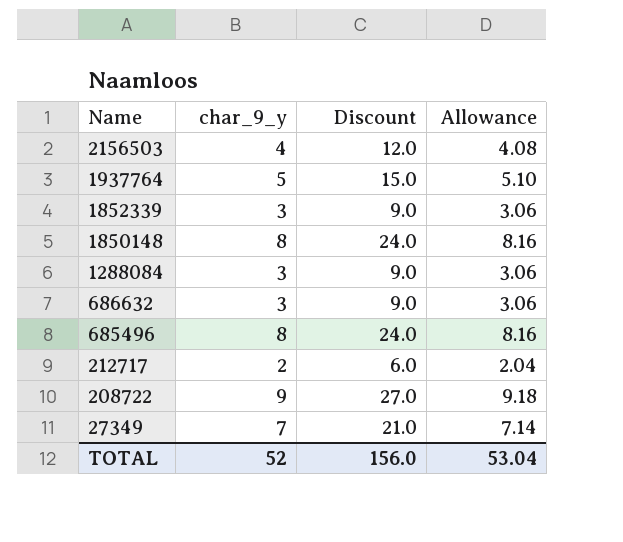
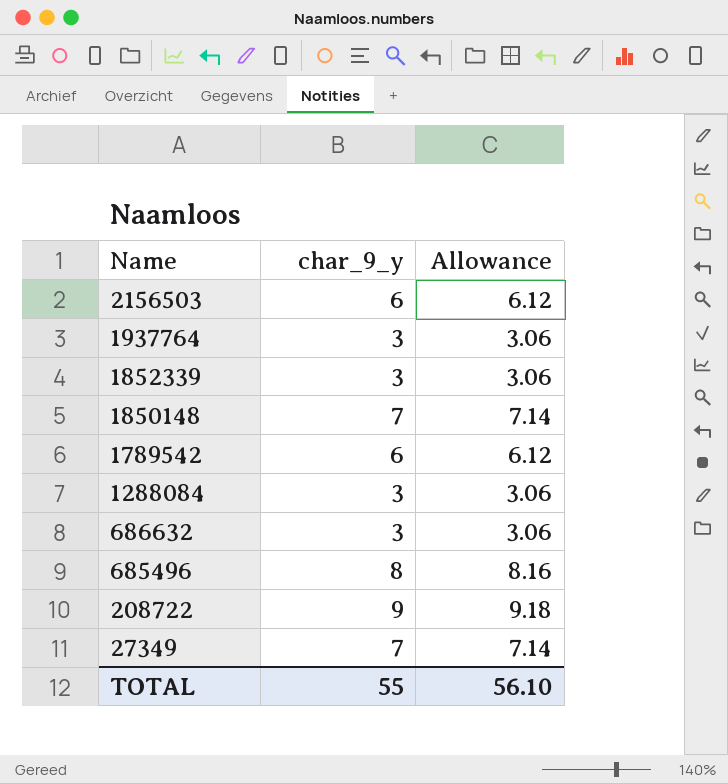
column Discount | formula: [char_9_y] * 3 -> none
row 212717: 2 | 6.0 | 2.04 -> none
2156503 | char_9_y: 4 -> 6
2156503 | Allowance: 4.08 -> 6.12
1937764 | char_9_y: 5 -> 3
1937764 | Allowance: 5.10 -> 3.06
1850148 | char_9_y: 8 -> 7
1850148 | Allowance: 8.16 -> 7.14
row 1789542: none -> 6 | 6.12
TOTAL | char_9_y: 52 -> 55
TOTAL | Allowance: 53.04 -> 56.10

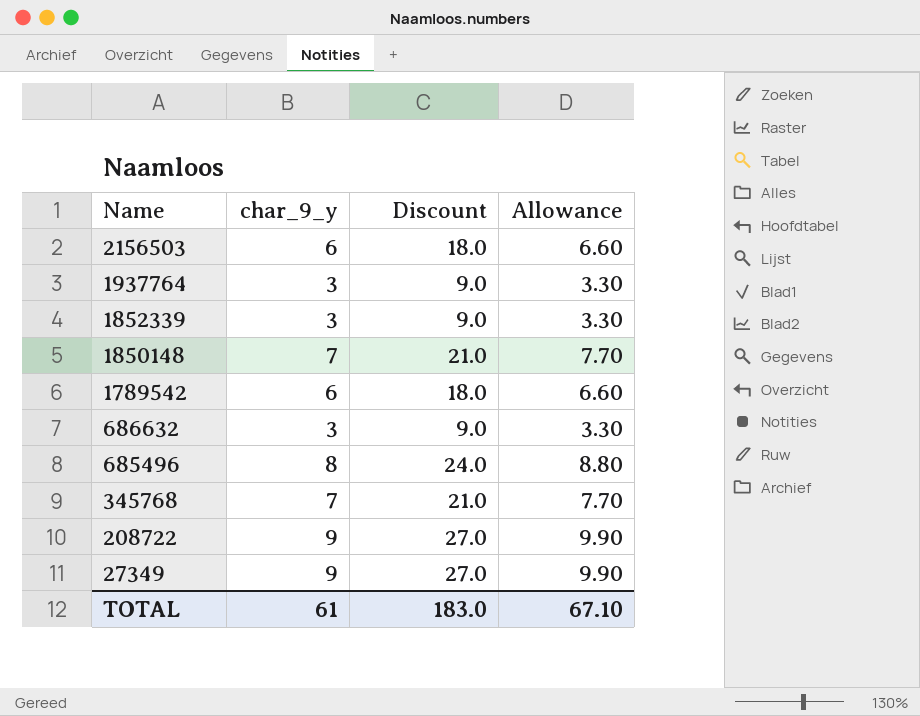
column Discount | formula: none -> [char_9_y] * 3
column Allowance | formula: [char_9_y] * 1.02 -> [char_9_y] * 1.1
row 1288084: 3 | 3.06 -> none
row 345768: none -> 7 | 21.0 | 7.70
27349 | char_9_y: 7 -> 9
TOTAL | char_9_y: 55 -> 61
TOTAL | Allowance: 56.10 -> 67.10

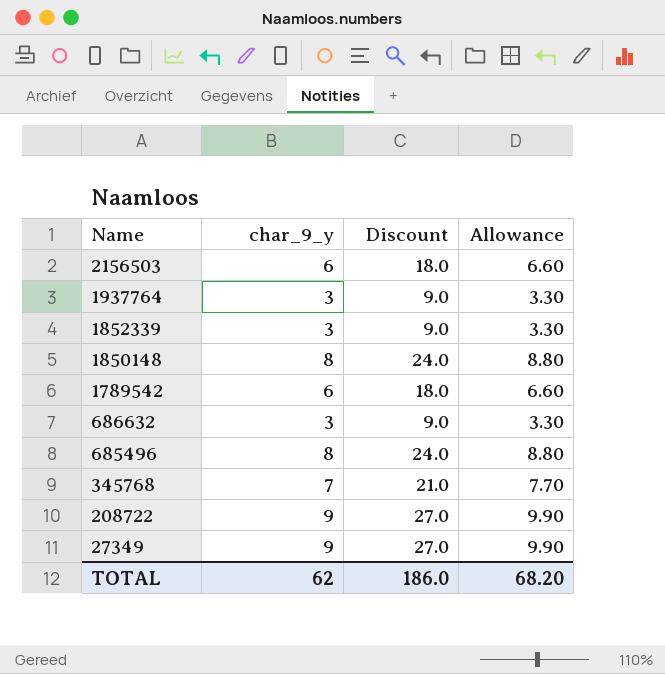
1850148 | char_9_y: 7 -> 8
1850148 | Discount: 21.0 -> 24.0
1850148 | Allowance: 7.70 -> 8.80
TOTAL | char_9_y: 61 -> 62
TOTAL | Discount: 183.0 -> 186.0
TOTAL | Allowance: 67.10 -> 68.20

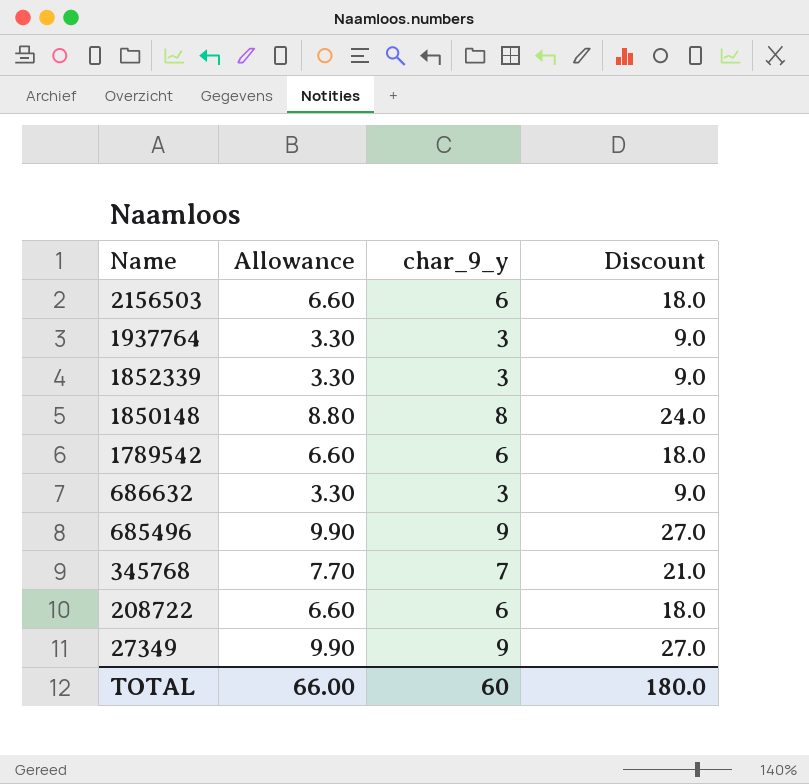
column Allowance | position: 4 -> 2
685496 | Allowance: 8.80 -> 9.90
685496 | char_9_y: 8 -> 9
685496 | Discount: 24.0 -> 27.0
208722 | Allowance: 9.90 -> 6.60
208722 | char_9_y: 9 -> 6
208722 | Discount: 27.0 -> 18.0
TOTAL | Allowance: 68.20 -> 66.00
TOTAL | char_9_y: 62 -> 60
TOTAL | Discount: 186.0 -> 180.0

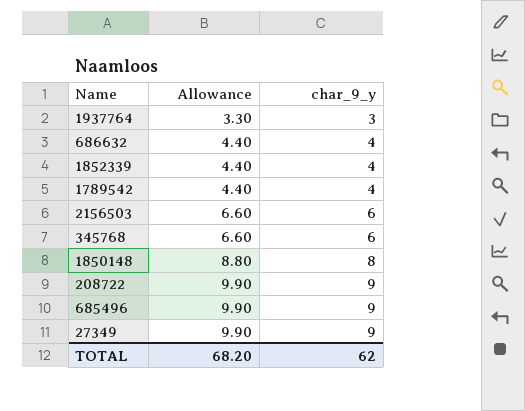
row order: Name descending -> Allowance ascending
column Discount | formula: [char_9_y] * 3 -> none
686632 | Allowance: 3.30 -> 4.40
686632 | char_9_y: 3 -> 4
1852339 | Allowance: 3.30 -> 4.40
1852339 | char_9_y: 3 -> 4
1789542 | Allowance: 6.60 -> 4.40
1789542 | char_9_y: 6 -> 4
345768 | Allowance: 7.70 -> 6.60
345768 | char_9_y: 7 -> 6
208722 | Allowance: 6.60 -> 9.90
208722 | char_9_y: 6 -> 9
TOTAL | Allowance: 66.00 -> 68.20
TOTAL | char_9_y: 60 -> 62

